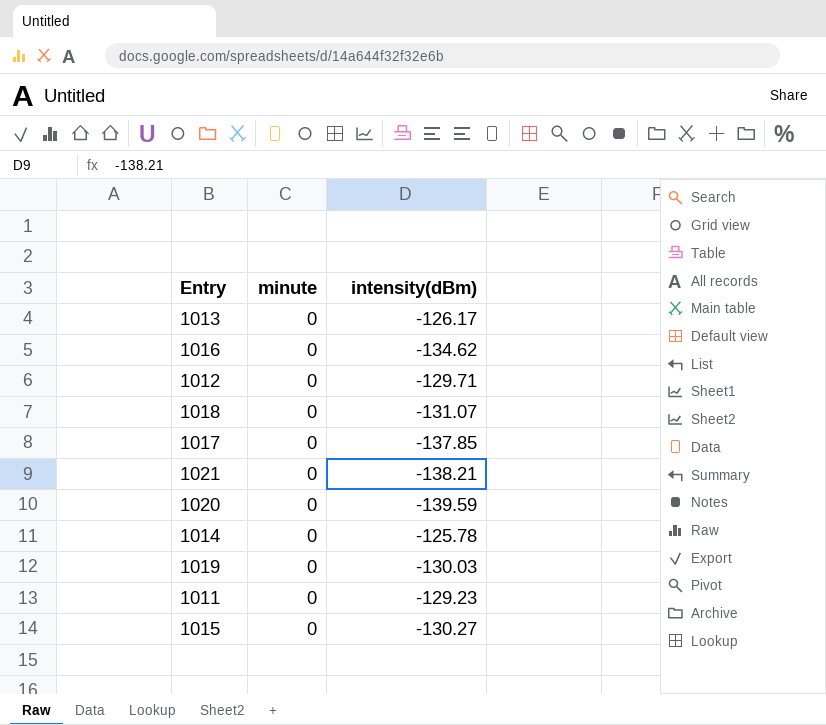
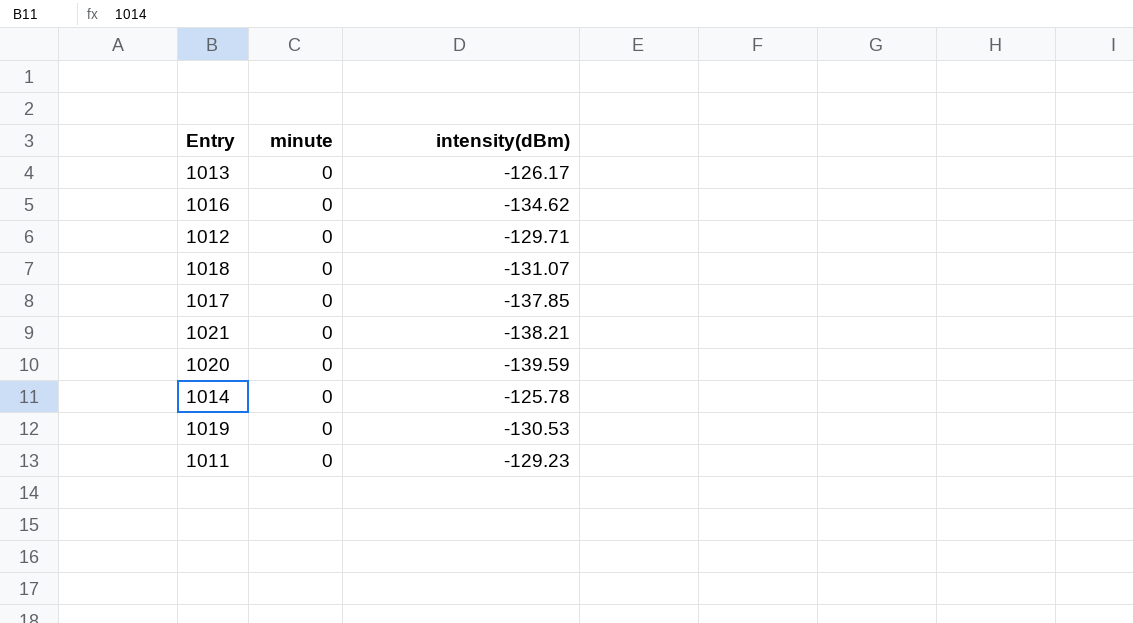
row 1015: 0 | -130.27 -> none
1019 | intensity(dBm): -130.03 -> -130.53

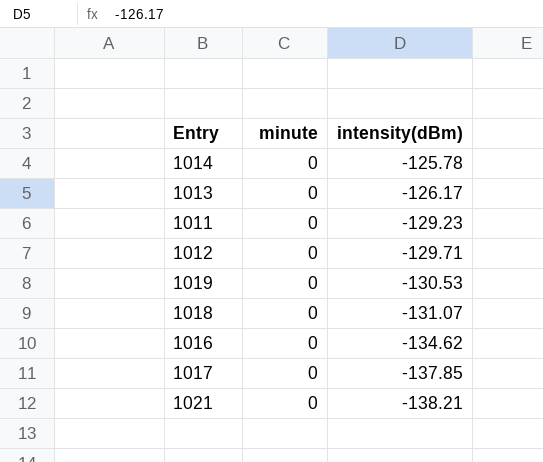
row order: none -> intensity(dBm) descending
row 1020: 0 | -139.59 -> none

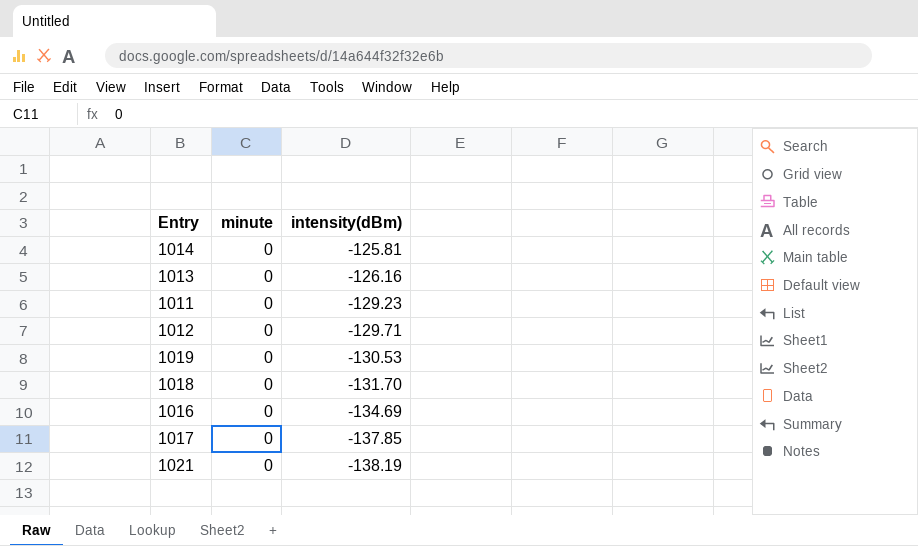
1014 | intensity(dBm): -125.78 -> -125.81
1013 | intensity(dBm): -126.17 -> -126.16
1018 | intensity(dBm): -131.07 -> -131.70
1016 | intensity(dBm): -134.62 -> -134.69
1021 | intensity(dBm): -138.21 -> -138.19

